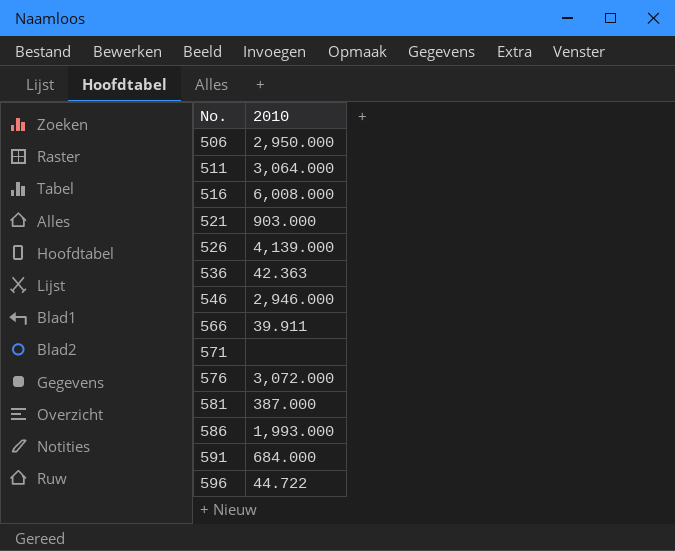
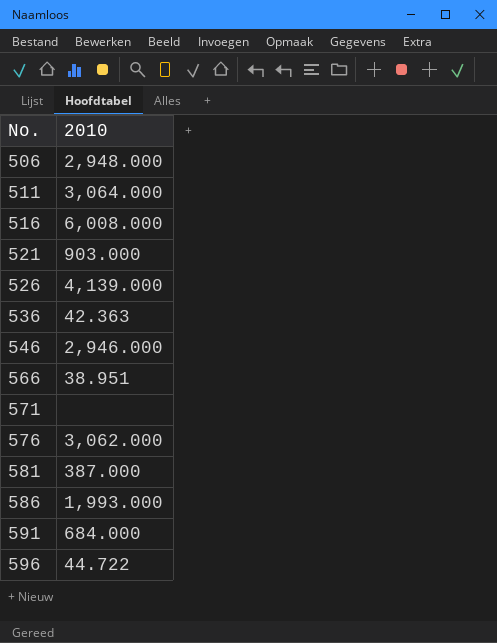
506 | 2010: 2,950.000 -> 2,948.000
566 | 2010: 39.911 -> 38.951
576 | 2010: 3,072.000 -> 3,062.000

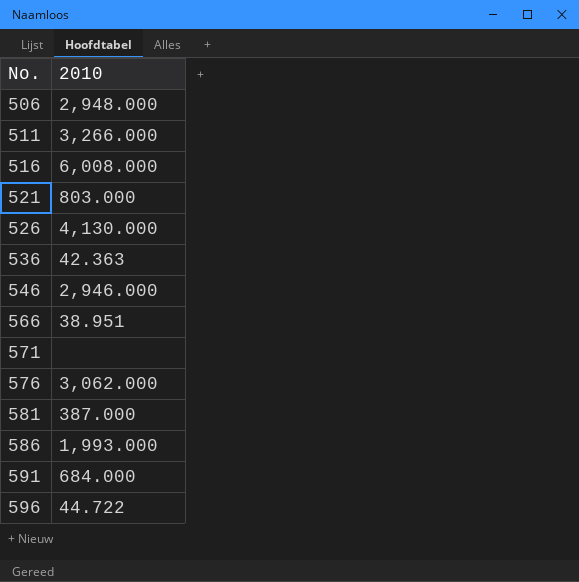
511 | 2010: 3,064.000 -> 3,266.000
521 | 2010: 903.000 -> 803.000
526 | 2010: 4,139.000 -> 4,130.000

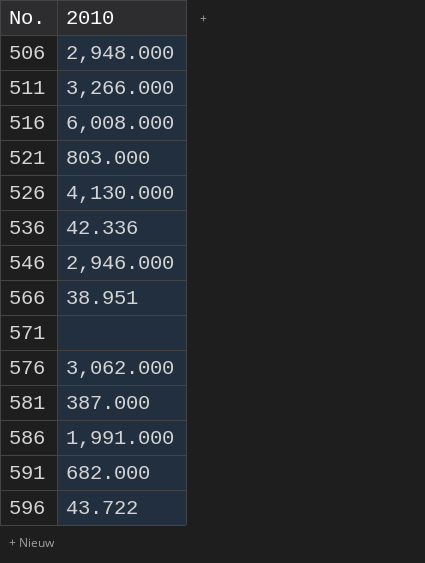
536 | 2010: 42.363 -> 42.336
586 | 2010: 1,993.000 -> 1,991.000
591 | 2010: 684.000 -> 682.000
596 | 2010: 44.722 -> 43.722

